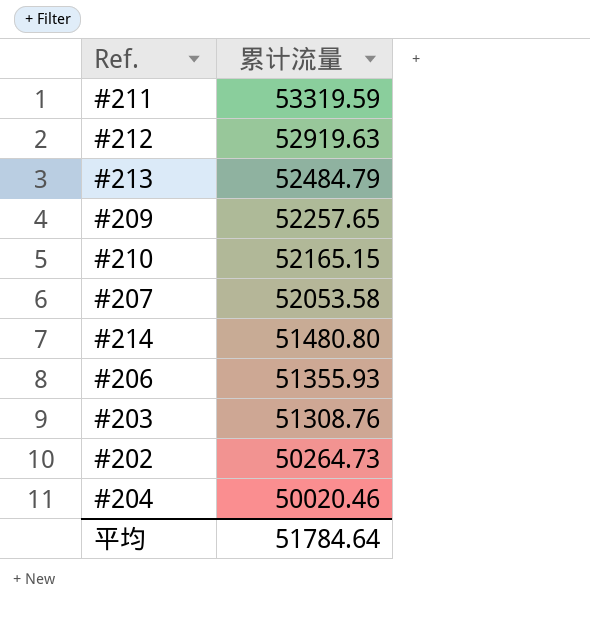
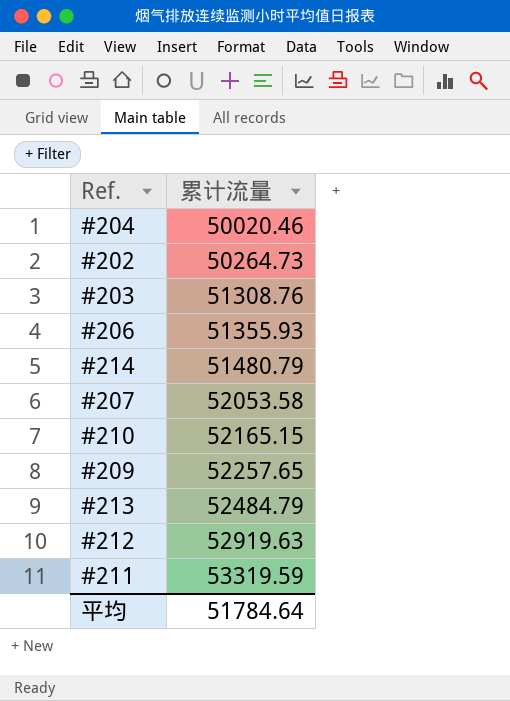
row order: 累计流量 descending -> 累计流量 ascending
#214 | 累计流量: 51480.80 -> 51480.79

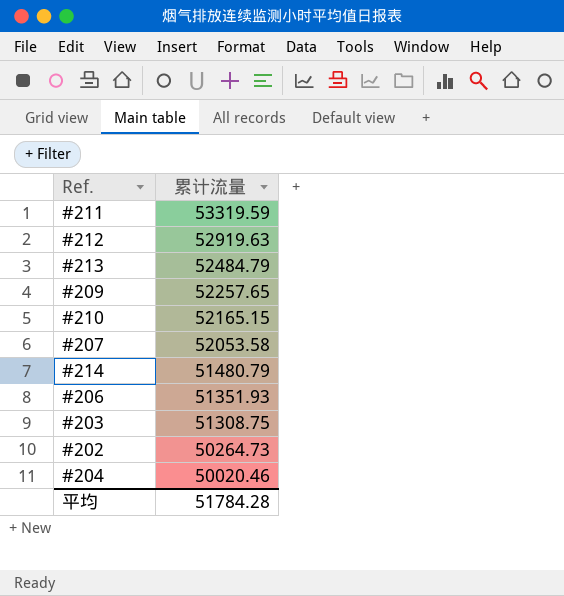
row order: 累计流量 ascending -> 累计流量 descending
#206 | 累计流量: 51355.93 -> 51351.93
#203 | 累计流量: 51308.76 -> 51308.75
平均 | 累计流量: 51784.64 -> 51784.28

